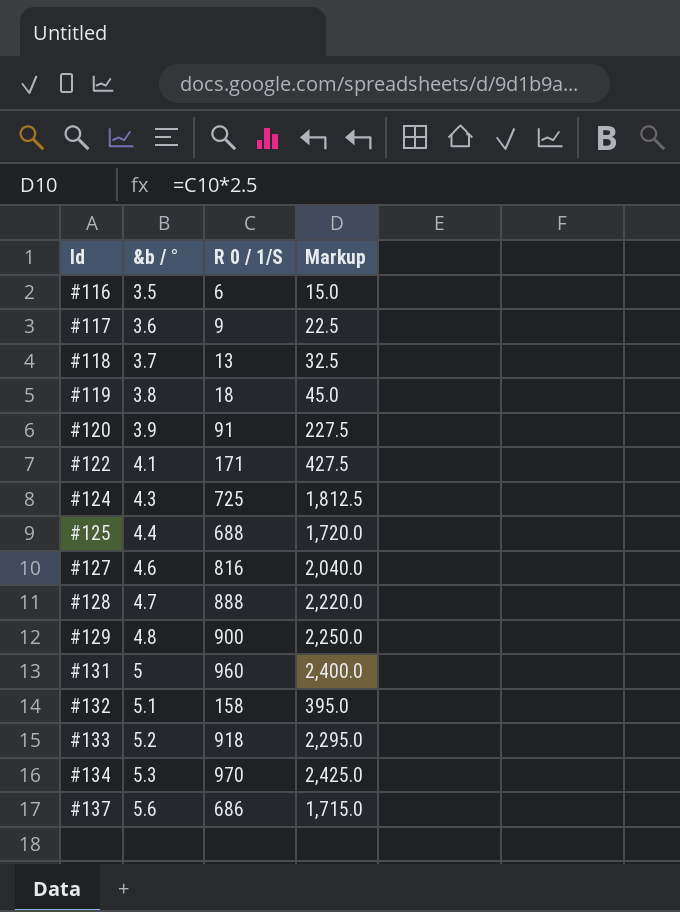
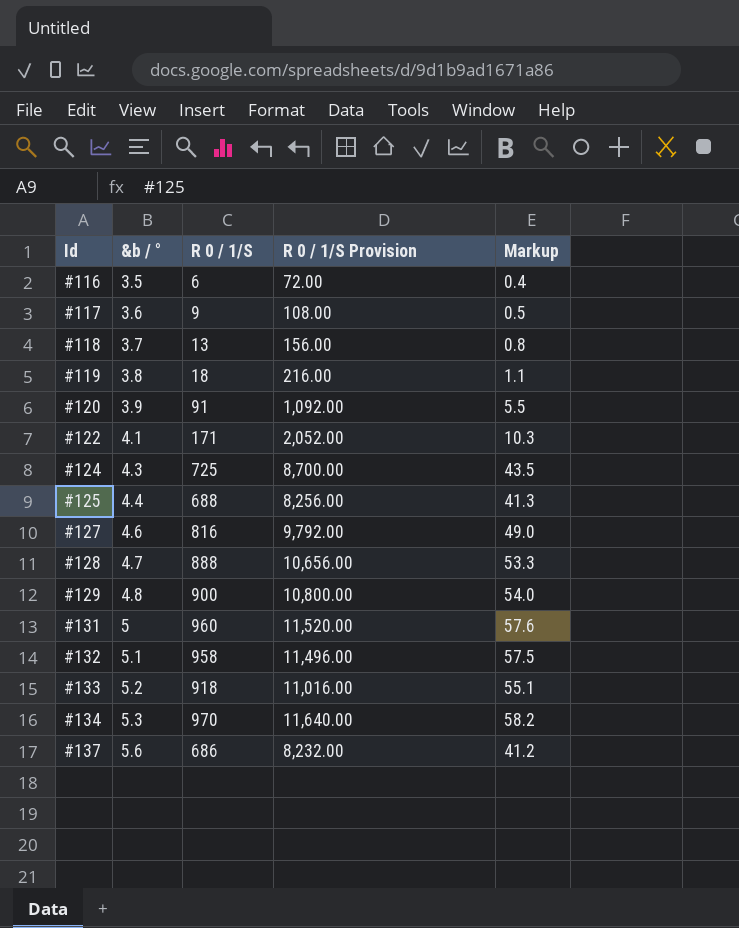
column R 0 / 1/S Provision | formula: none -> [R 0 / 1/S] * 12
column Markup | formula: [R 0 / 1/S] * 2.5 -> [R 0 / 1/S] * 0.06
#132 | R 0 / 1/S: 158 -> 958

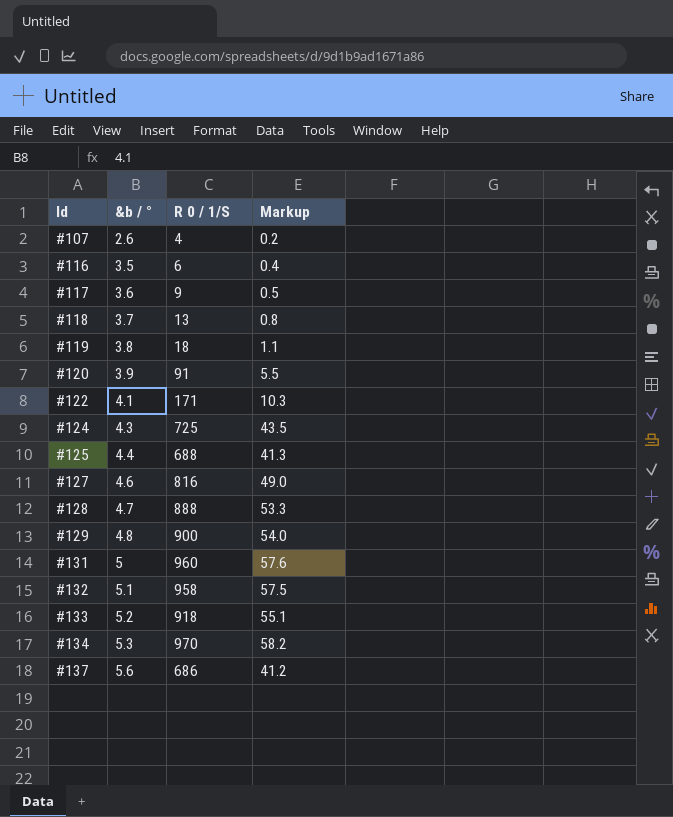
column R 0 / 1/S Provision | formula: [R 0 / 1/S] * 12 -> none
row #107: none -> 2.6 | 4 | 0.2

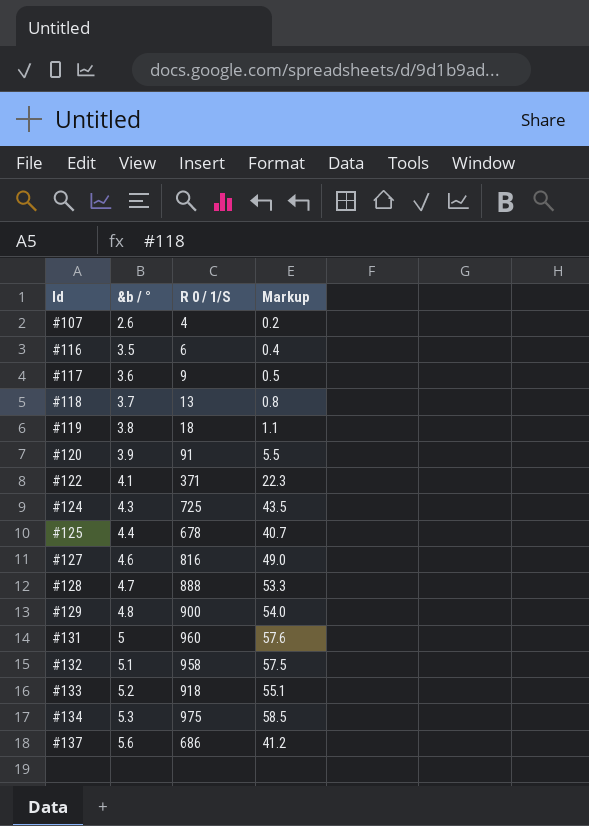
#122 | R 0 / 1/S: 171 -> 371
#122 | Markup: 10.3 -> 22.3
#125 | R 0 / 1/S: 688 -> 678
#125 | Markup: 41.3 -> 40.7
#134 | R 0 / 1/S: 970 -> 975
#134 | Markup: 58.2 -> 58.5

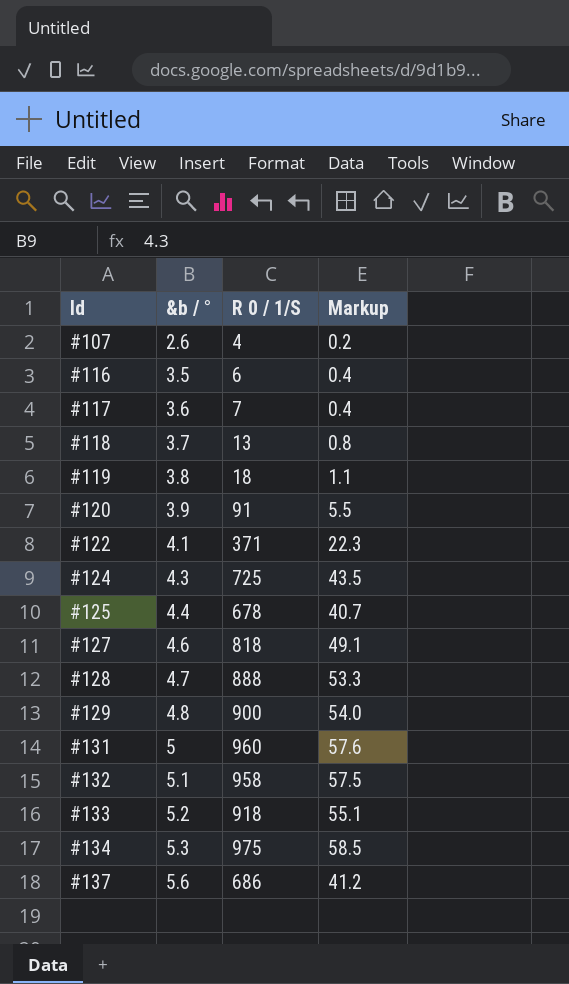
#117 | R 0 / 1/S: 9 -> 7
#117 | Markup: 0.5 -> 0.4
#127 | R 0 / 1/S: 816 -> 818
#127 | Markup: 49.0 -> 49.1

